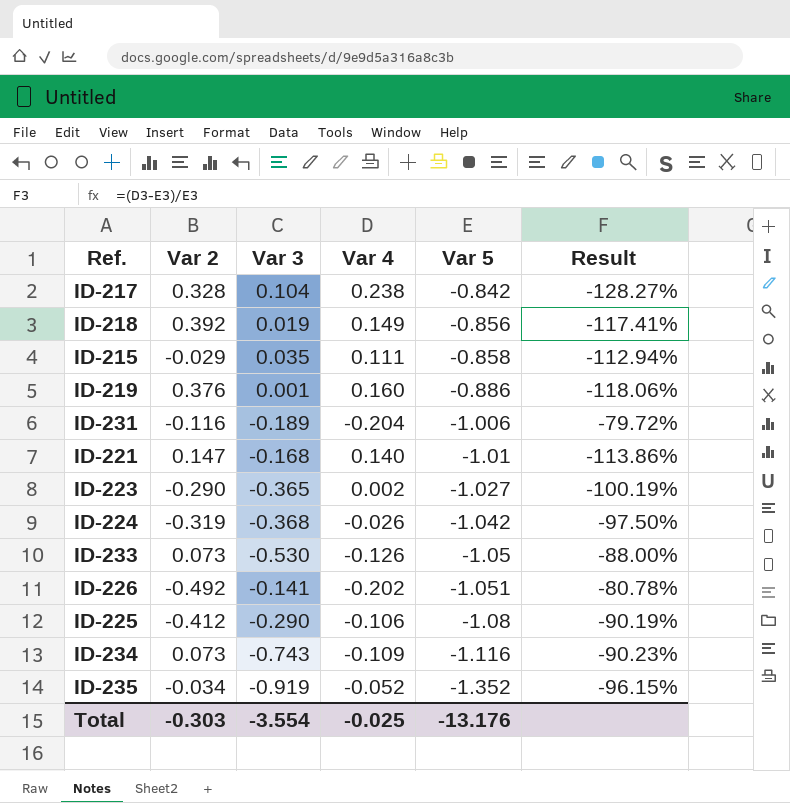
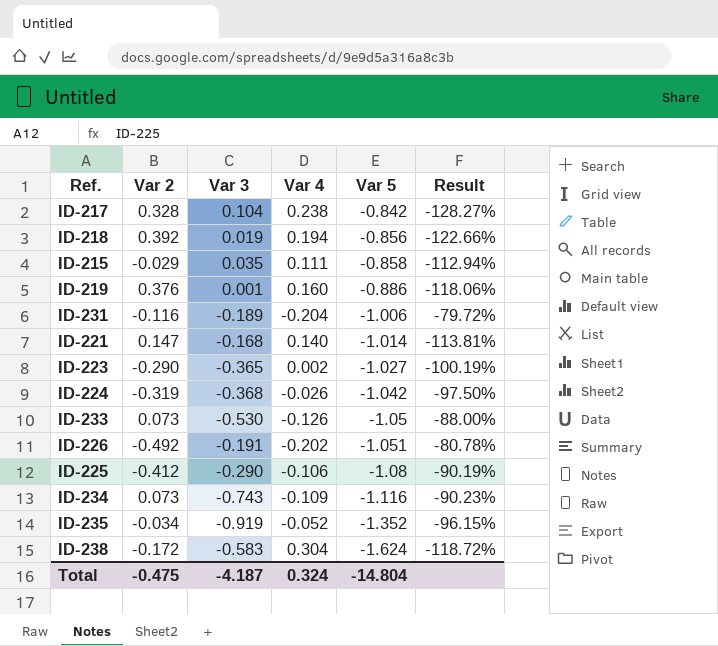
ID-218 | Var 4: 0.149 -> 0.194
ID-218 | Result: -117.41% -> -122.66%
ID-221 | Var 5: -1.01 -> -1.014
ID-221 | Result: -113.86% -> -113.81%
ID-226 | Var 3: -0.141 -> -0.191
row ID-238: none -> -0.172 | -0.583 | 0.304 | -1.624 | -118.72%
Total | Var 2: -0.303 -> -0.475
Total | Var 3: -3.554 -> -4.187
Total | Var 4: -0.025 -> 0.324
Total | Var 5: -13.176 -> -14.804

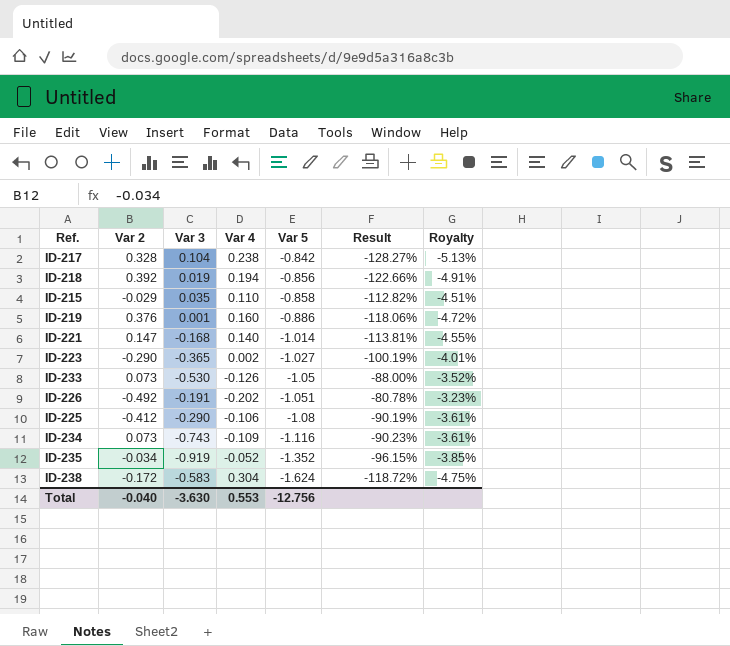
column Royalty | formula: none -> [Result] * 0.04
row ID-231: -0.116 | -0.189 | -0.204 | -1.006 | -79.72% -> none
row ID-224: -0.319 | -0.368 | -0.026 | -1.042 | -97.50% -> none
ID-215 | Var 4: 0.111 -> 0.110
ID-215 | Result: -112.94% -> -112.82%
Total | Var 2: -0.475 -> -0.040
Total | Var 3: -4.187 -> -3.630
Total | Var 4: 0.324 -> 0.553
Total | Var 5: -14.804 -> -12.756

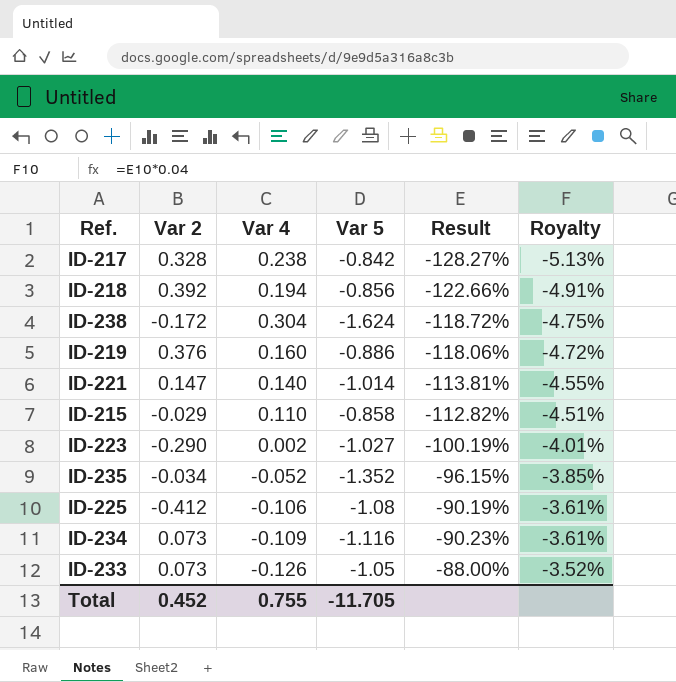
row order: Var 5 descending -> Royalty ascending
column Var 3 | position: 3 -> none
row ID-226: -0.492 | -0.191 | -0.202 | -1.051 | -80.78% | -3.23% -> none
Total | Var 2: -0.040 -> 0.452
Total | Var 4: 0.553 -> 0.755
Total | Var 5: -12.756 -> -11.705

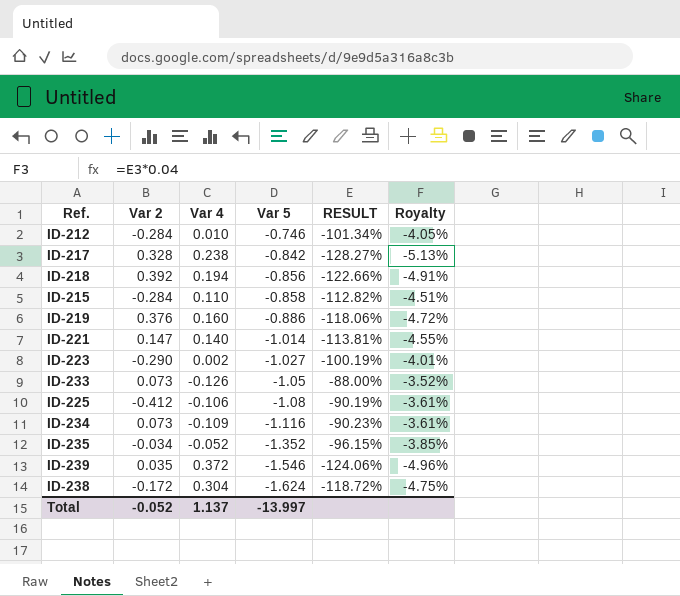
row order: Royalty ascending -> Var 5 descending
column name: Result -> RESULT
row ID-212: none -> -0.284 | 0.010 | -0.746 | -101.34% | -4.05%
ID-215 | Var 2: -0.029 -> -0.284
row ID-239: none -> 0.035 | 0.372 | -1.546 | -124.06% | -4.96%
Total | Var 2: 0.452 -> -0.052
Total | Var 4: 0.755 -> 1.137
Total | Var 5: -11.705 -> -13.997

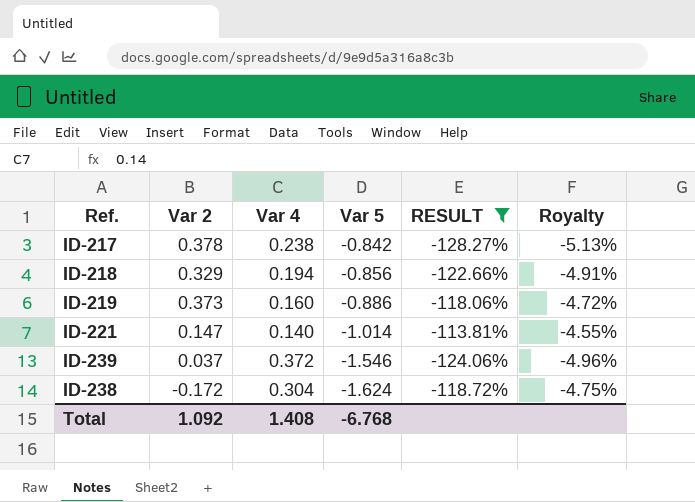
filter: none -> RESULT <= -113.81%
ID-217 | Var 2: 0.328 -> 0.378
ID-218 | Var 2: 0.392 -> 0.329
ID-219 | Var 2: 0.376 -> 0.373
ID-239 | Var 2: 0.035 -> 0.037
Total | Var 2: -0.052 -> 1.092
Total | Var 4: 1.137 -> 1.408
Total | Var 5: -13.997 -> -6.768

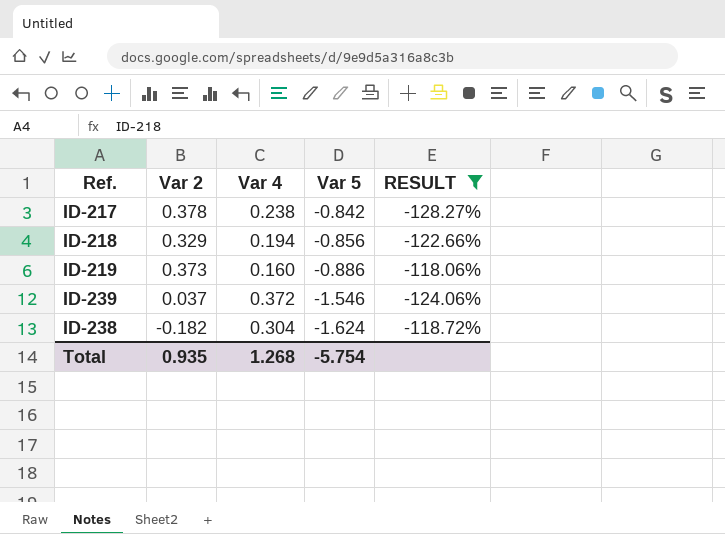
column Royalty | formula: [RESULT] * 0.04 -> none
row ID-221: 0.147 | 0.140 | -1.014 | -113.81% | -4.55% -> none
ID-238 | Var 2: -0.172 -> -0.182
Total | Var 2: 1.092 -> 0.935
Total | Var 4: 1.408 -> 1.268
Total | Var 5: -6.768 -> -5.754

